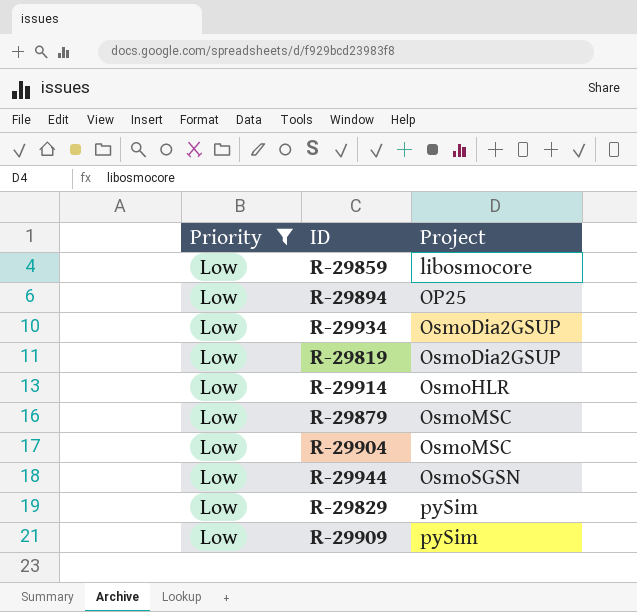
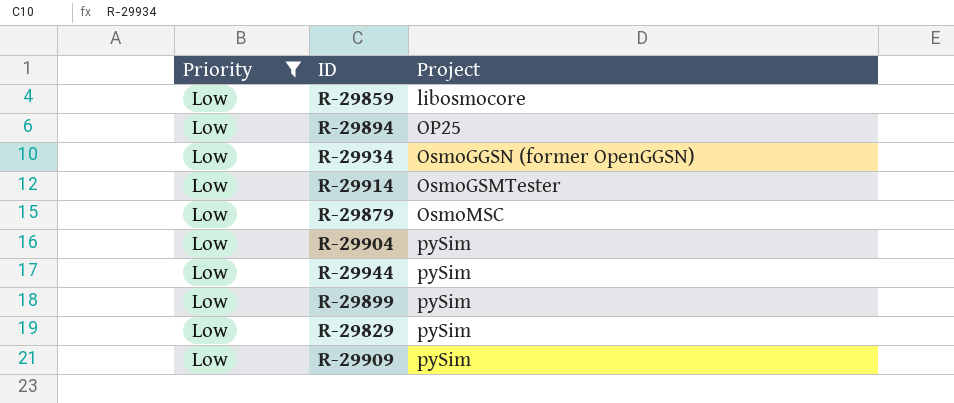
row R-29819: Low | OsmoDia2GSUP -> none
R-29934 | Project: OsmoDia2GSUP -> OsmoGGSN (former OpenGGSN)
R-29914 | Project: OsmoHLR -> OsmoGSMTester
R-29904 | Project: OsmoMSC -> pySim
R-29944 | Project: OsmoSGSN -> pySim
row R-29899: none -> Low | pySim

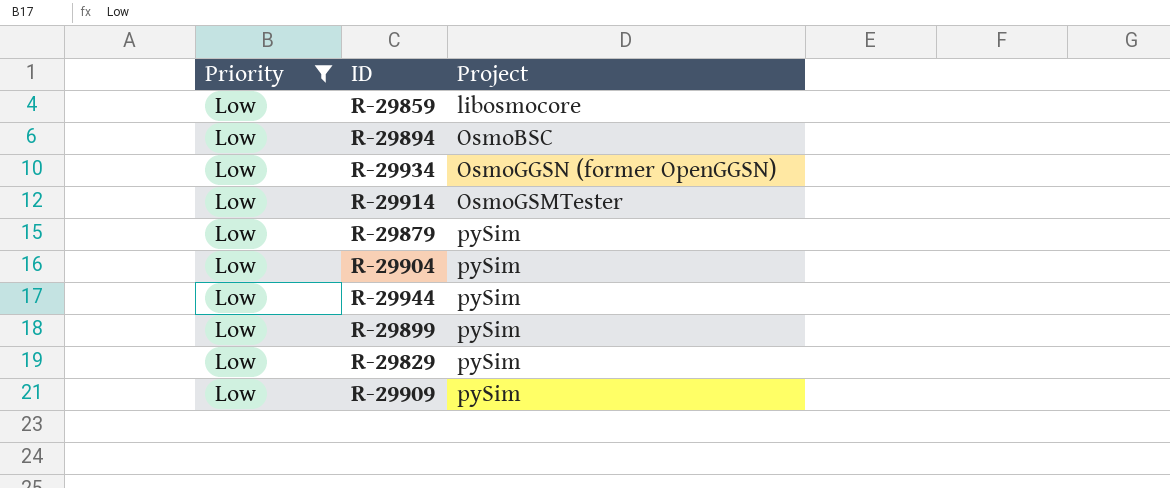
R-29894 | Project: OP25 -> OsmoBSC
R-29879 | Project: OsmoMSC -> pySim

